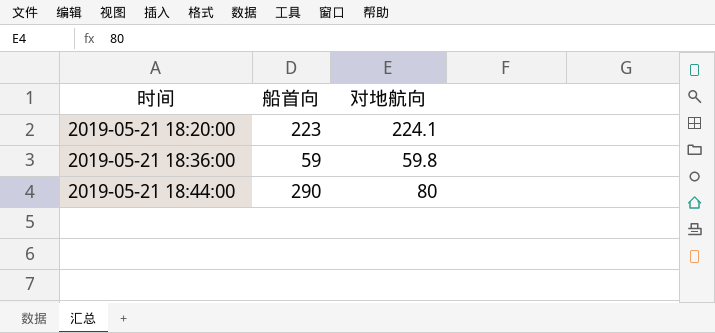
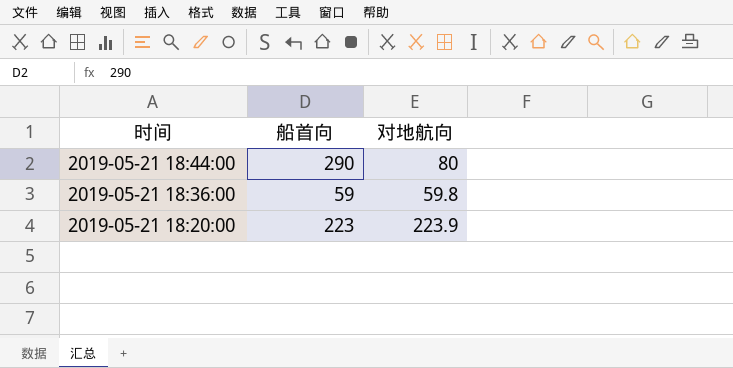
row order: 时间 ascending -> 时间 descending
2019-05-21 18:20:00 | 对地航向: 224.1 -> 223.9

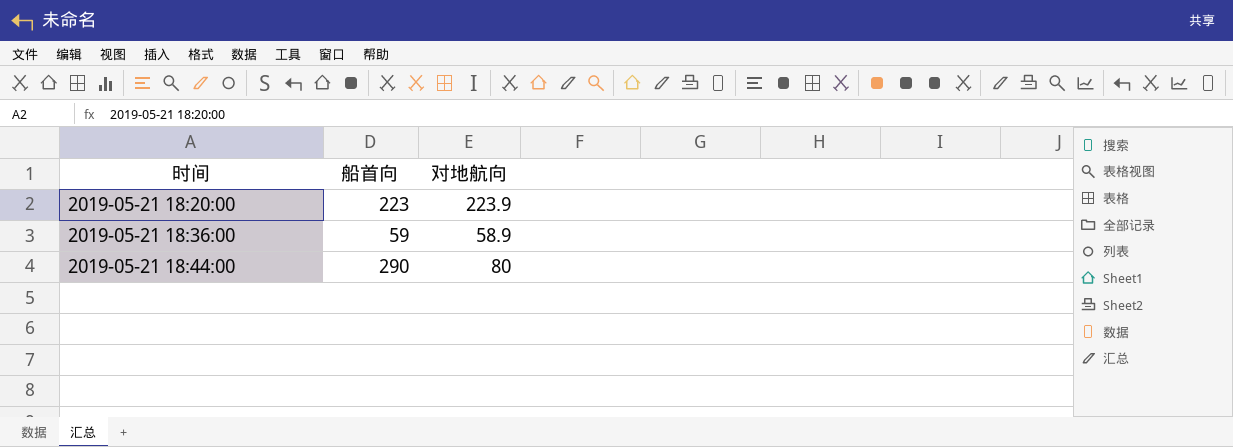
row order: 时间 descending -> 时间 ascending
2019-05-21 18:36:00 | 对地航向: 59.8 -> 58.9

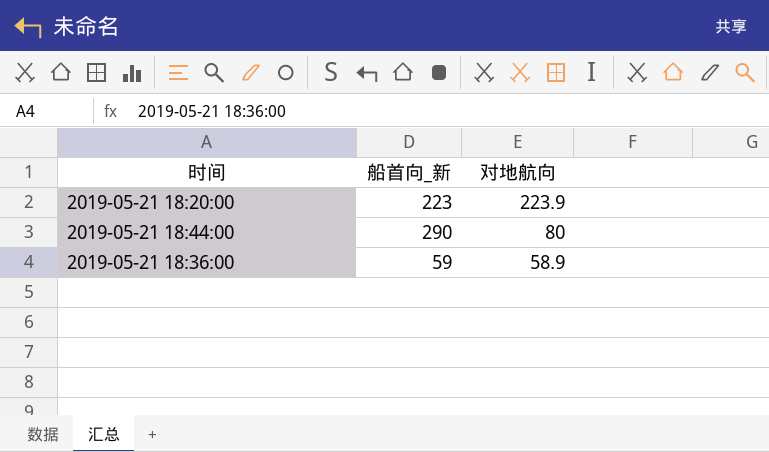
row order: 时间 ascending -> 对地航向 descending
column name: 船首向 -> 船首向_新

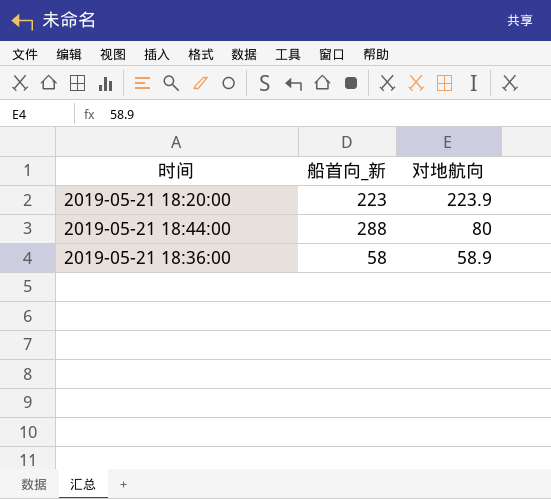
2019-05-21 18:44:00 | 船首向_新: 290 -> 288
2019-05-21 18:36:00 | 船首向_新: 59 -> 58

